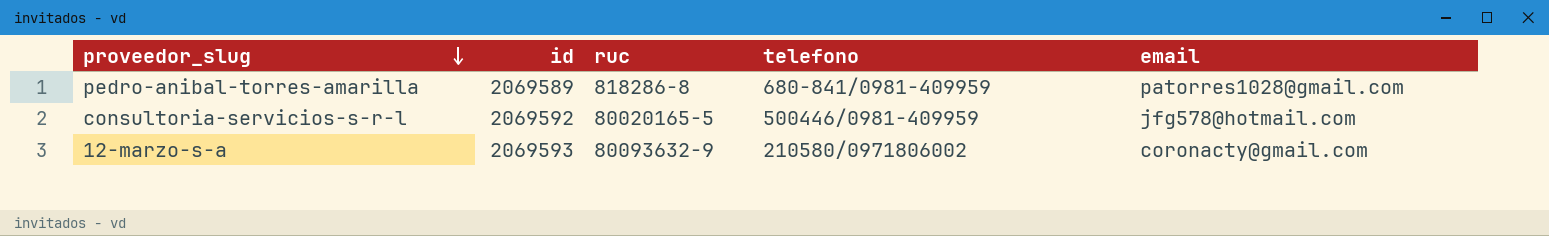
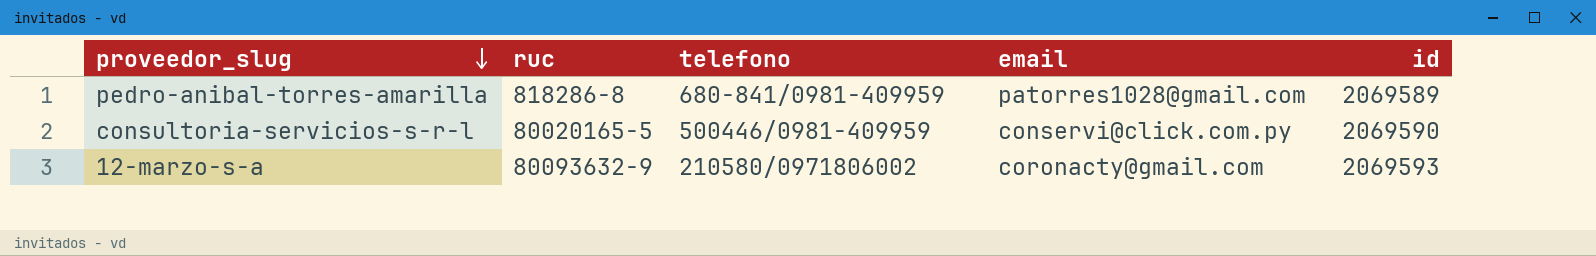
column id | position: 2 -> 5
consultoria-servicios-s-r-l | email: jfg578@hotmail.com -> conservi@click.com.py
consultoria-servicios-s-r-l | id: 2069592 -> 2069590

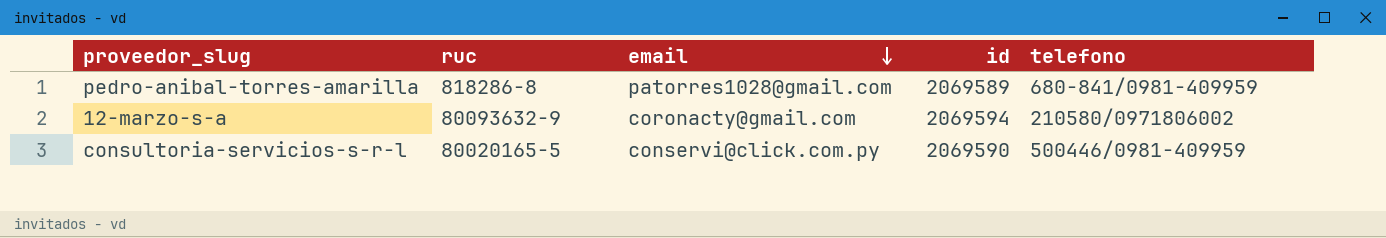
row order: proveedor_slug descending -> email descending
column telefono | position: 3 -> 5
12-marzo-s-a | id: 2069593 -> 2069594

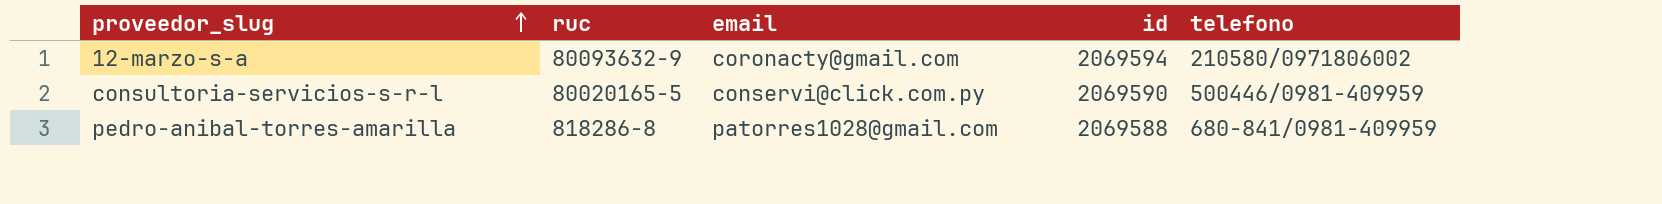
row order: email descending -> proveedor_slug ascending
pedro-anibal-torres-amarilla | id: 2069589 -> 2069588

